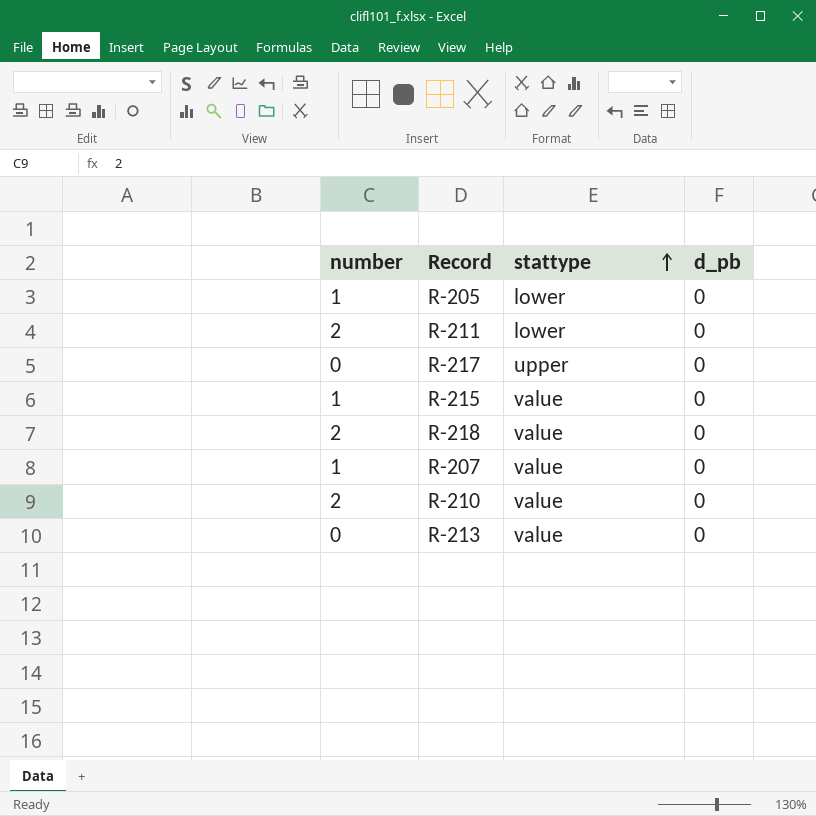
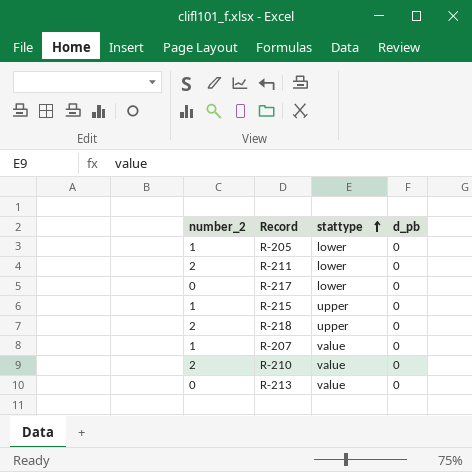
column name: number -> number_2
R-217 | stattype: upper -> lower
R-215 | stattype: value -> upper
R-218 | stattype: value -> upper

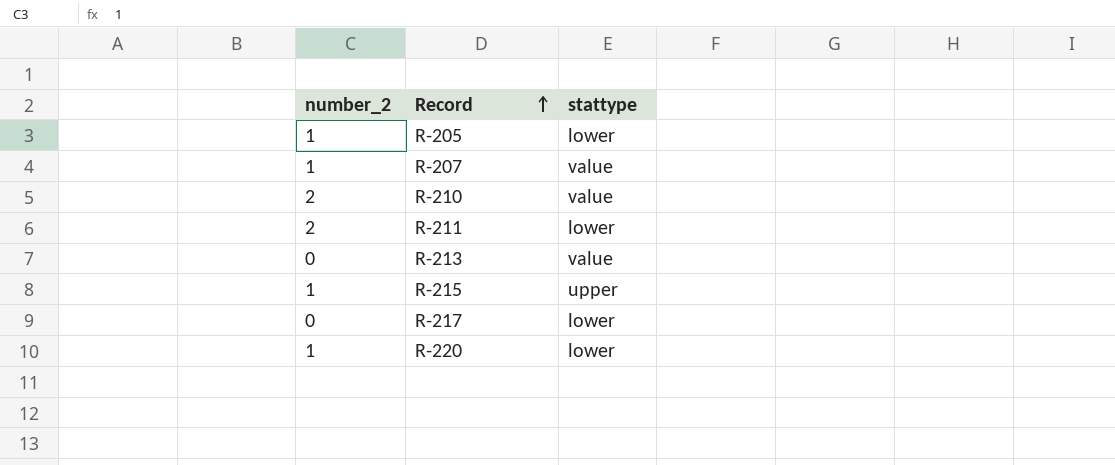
row order: stattype ascending -> Record ascending
column d_pb | position: 4 -> none
row R-218: 2 | upper | 0 -> none
row R-220: none -> 1 | lower

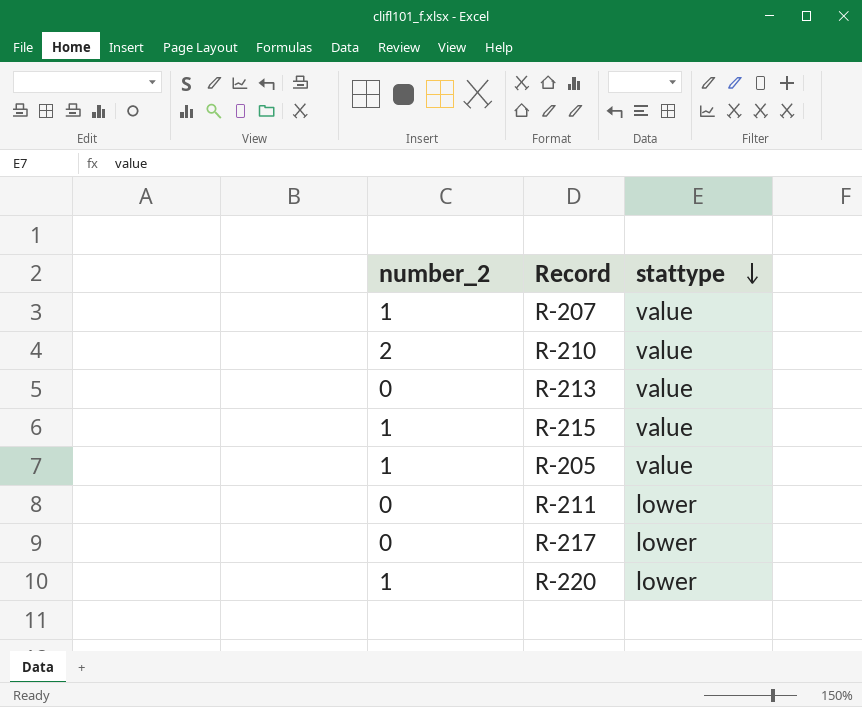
row order: Record ascending -> stattype descending
R-215 | stattype: upper -> value
R-205 | stattype: lower -> value
R-211 | number_2: 2 -> 0

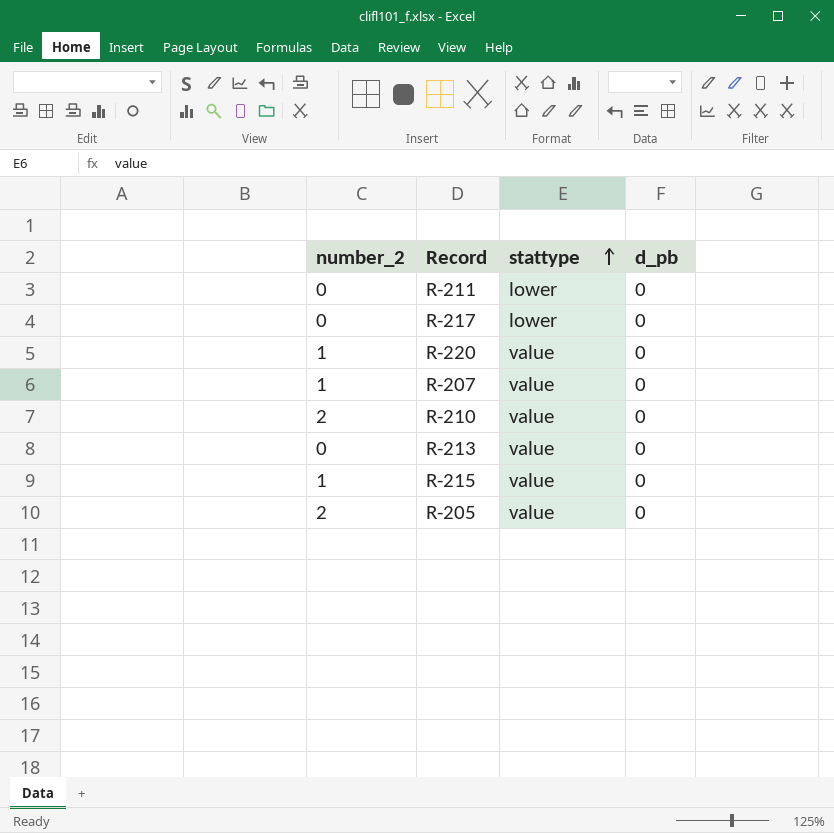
row order: stattype descending -> stattype ascending
column d_pb | position: none -> 4
R-220 | stattype: lower -> value
R-205 | number_2: 1 -> 2

